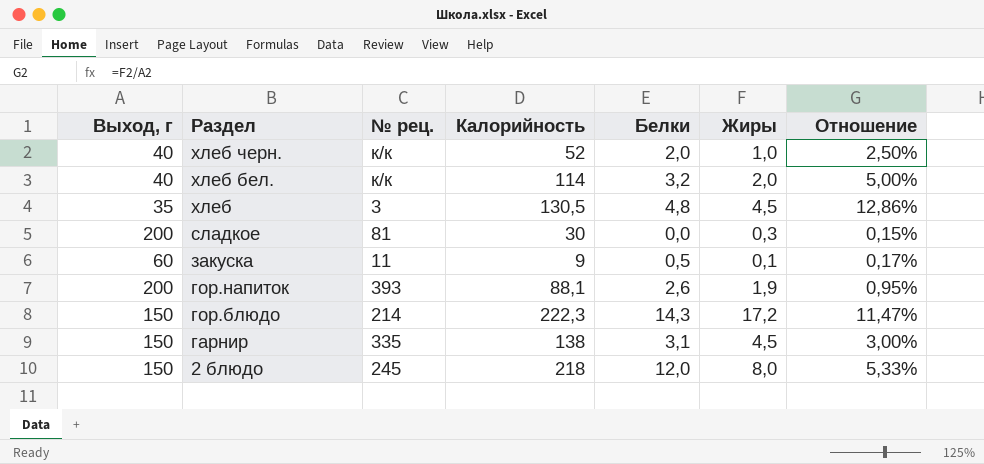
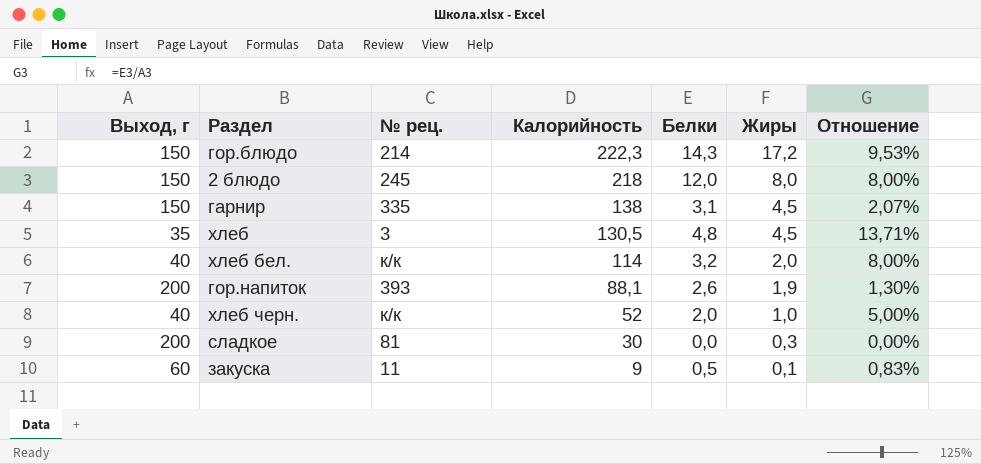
row order: Раздел descending -> Калорийность descending
column Отношение | formula: [Жиры] / [Выход, г] -> [Белки] / [Выход, г]

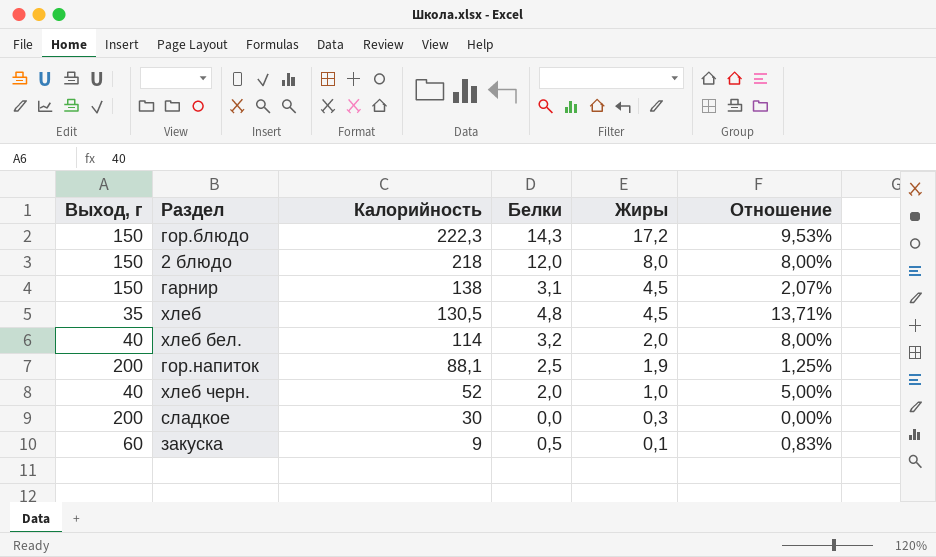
column № рец. | position: 3 -> none
гор.напиток | Белки: 2,6 -> 2,5
гор.напиток | Отношение: 1,30% -> 1,25%

